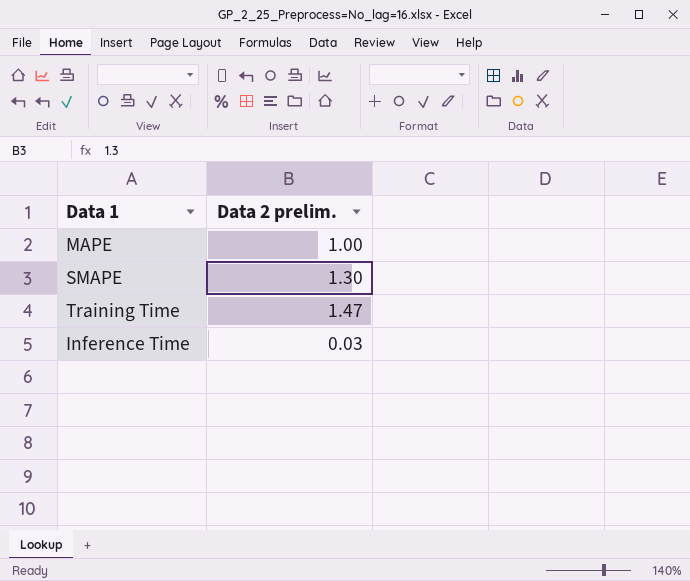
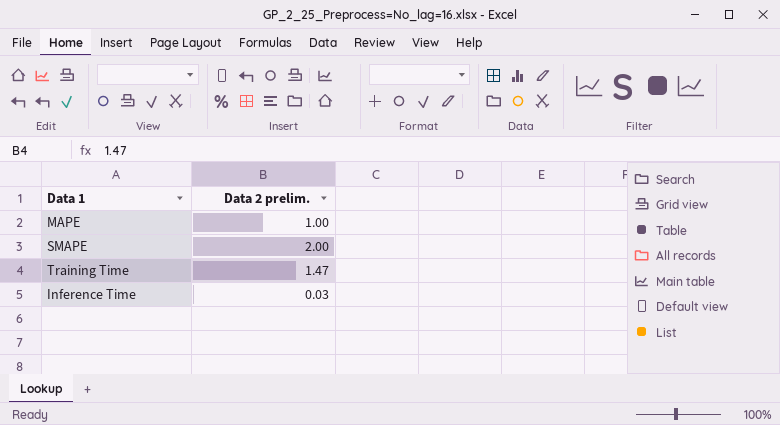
SMAPE | Data 2 prelim.: 1.30 -> 2.00

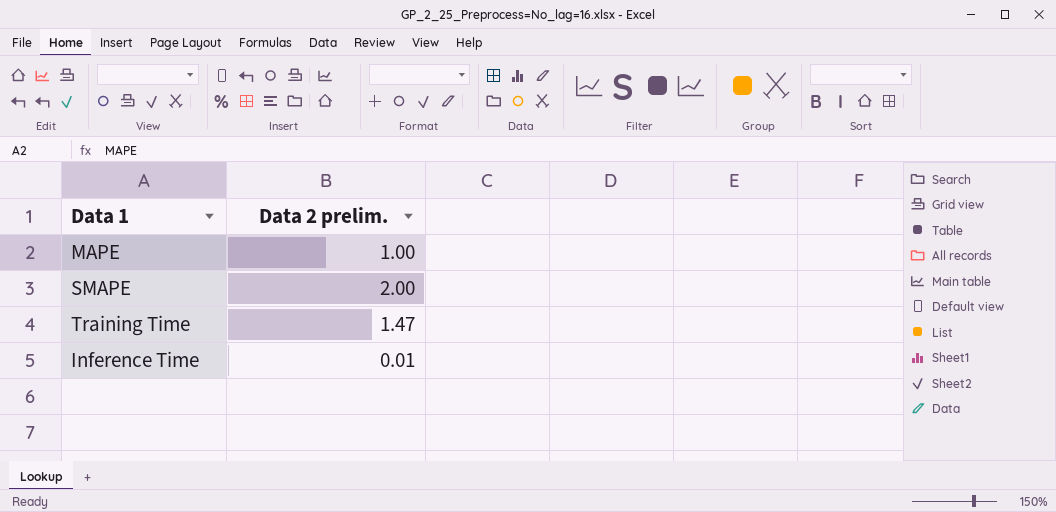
Inference Time | Data 2 prelim.: 0.03 -> 0.01

